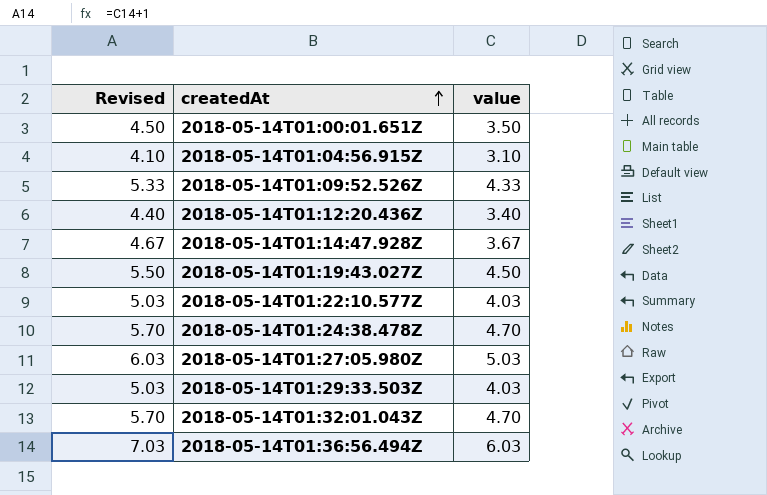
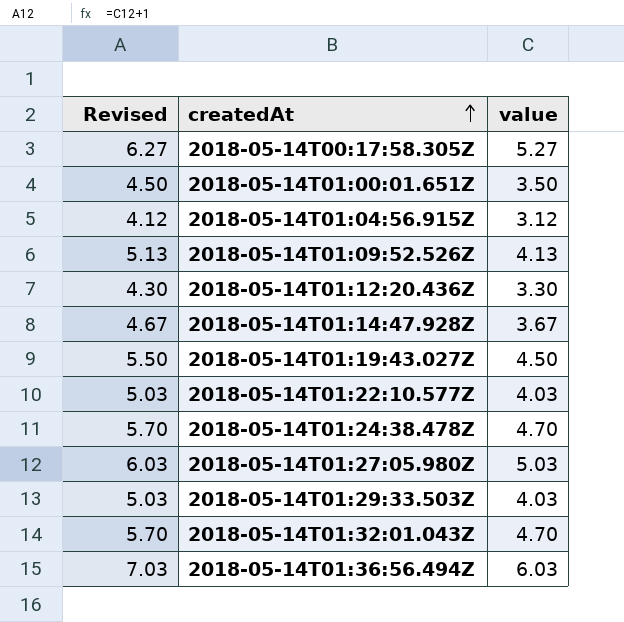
row 2018-05-14T00:17:58.305Z: none -> 6.27 | 5.27
2018-05-14T01:04:56.915Z | Revised: 4.10 -> 4.12
2018-05-14T01:04:56.915Z | value: 3.10 -> 3.12
2018-05-14T01:09:52.526Z | Revised: 5.33 -> 5.13
2018-05-14T01:09:52.526Z | value: 4.33 -> 4.13
2018-05-14T01:12:20.436Z | Revised: 4.40 -> 4.30
2018-05-14T01:12:20.436Z | value: 3.40 -> 3.30

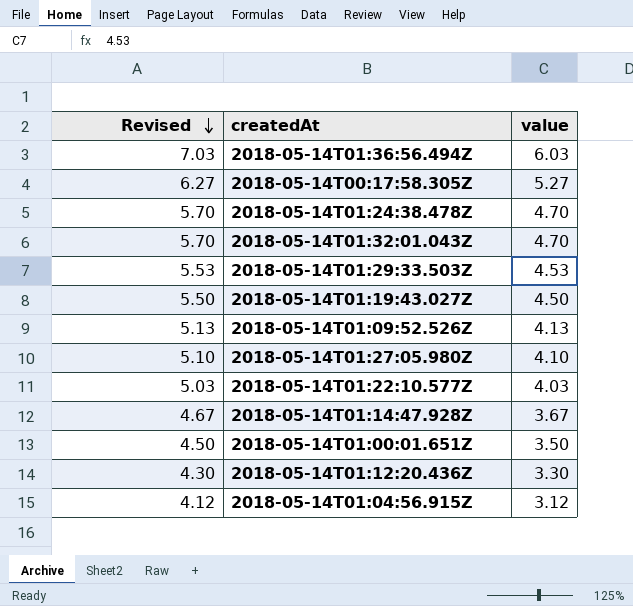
row order: createdAt ascending -> Revised descending
2018-05-14T01:29:33.503Z | Revised: 5.03 -> 5.53
2018-05-14T01:29:33.503Z | value: 4.03 -> 4.53
2018-05-14T01:27:05.980Z | Revised: 6.03 -> 5.10
2018-05-14T01:27:05.980Z | value: 5.03 -> 4.10

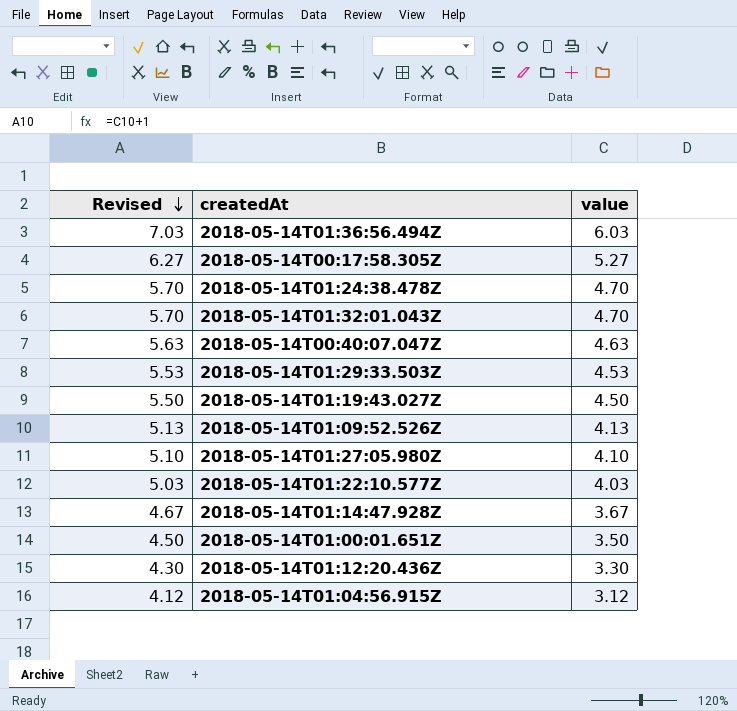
row 2018-05-14T00:40:07.047Z: none -> 5.63 | 4.63

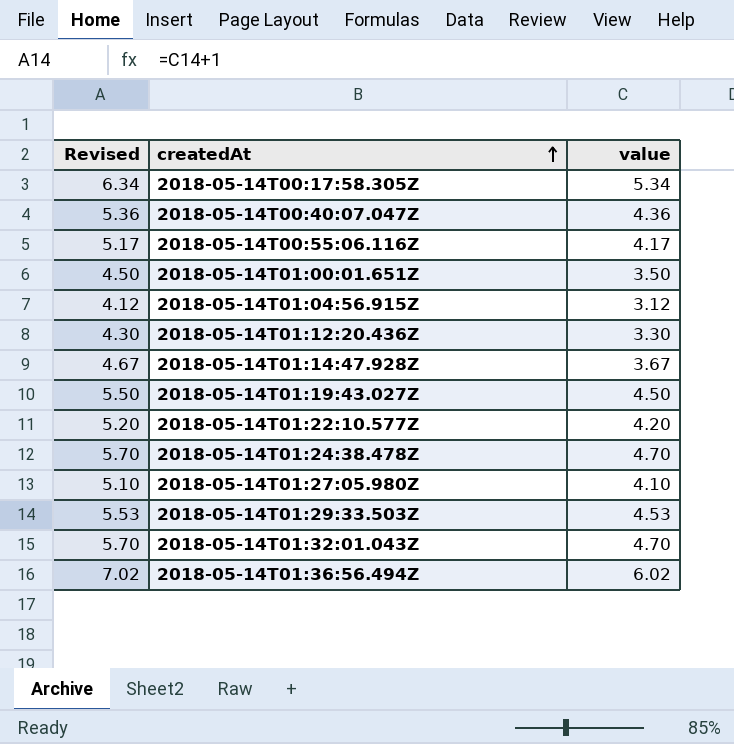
row order: Revised descending -> createdAt ascending
row 2018-05-14T01:09:52.526Z: 5.13 | 4.13 -> none
2018-05-14T00:17:58.305Z | Revised: 6.27 -> 6.34
2018-05-14T00:17:58.305Z | value: 5.27 -> 5.34
2018-05-14T00:40:07.047Z | Revised: 5.63 -> 5.36
2018-05-14T00:40:07.047Z | value: 4.63 -> 4.36
row 2018-05-14T00:55:06.116Z: none -> 5.17 | 4.17
2018-05-14T01:22:10.577Z | Revised: 5.03 -> 5.20
2018-05-14T01:22:10.577Z | value: 4.03 -> 4.20
2018-05-14T01:36:56.494Z | Revised: 7.03 -> 7.02
2018-05-14T01:36:56.494Z | value: 6.03 -> 6.02

